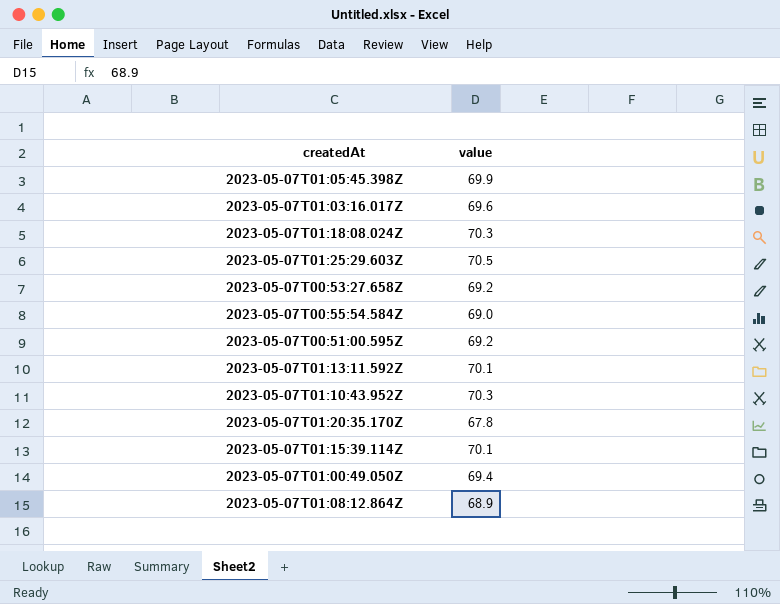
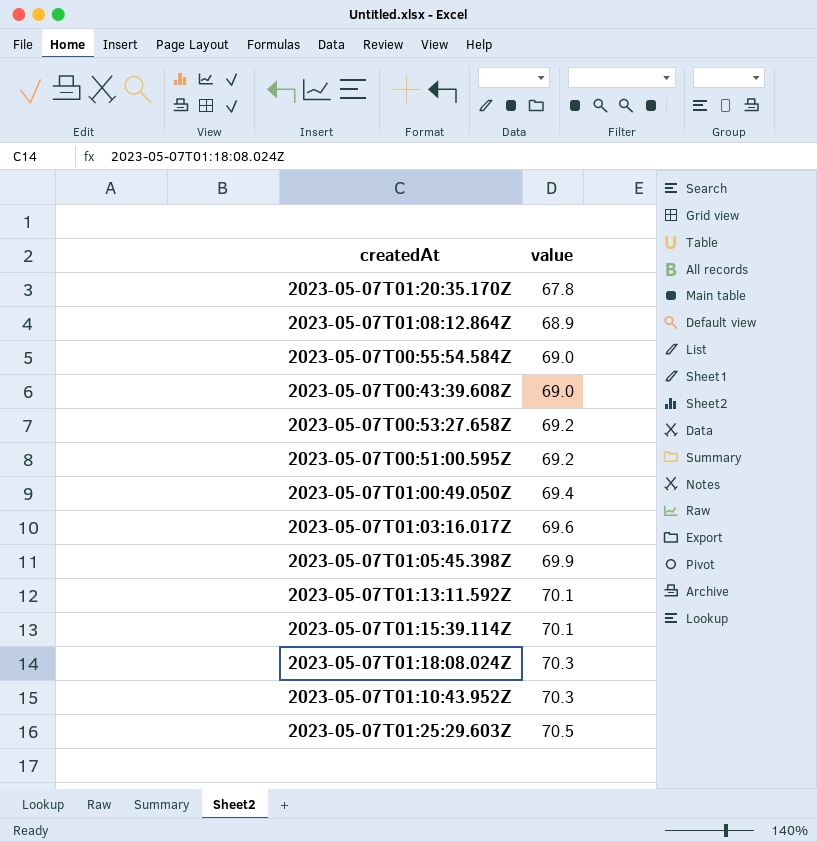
row order: none -> value ascending
row 2023-05-07T00:43:39.608Z: none -> 69.0

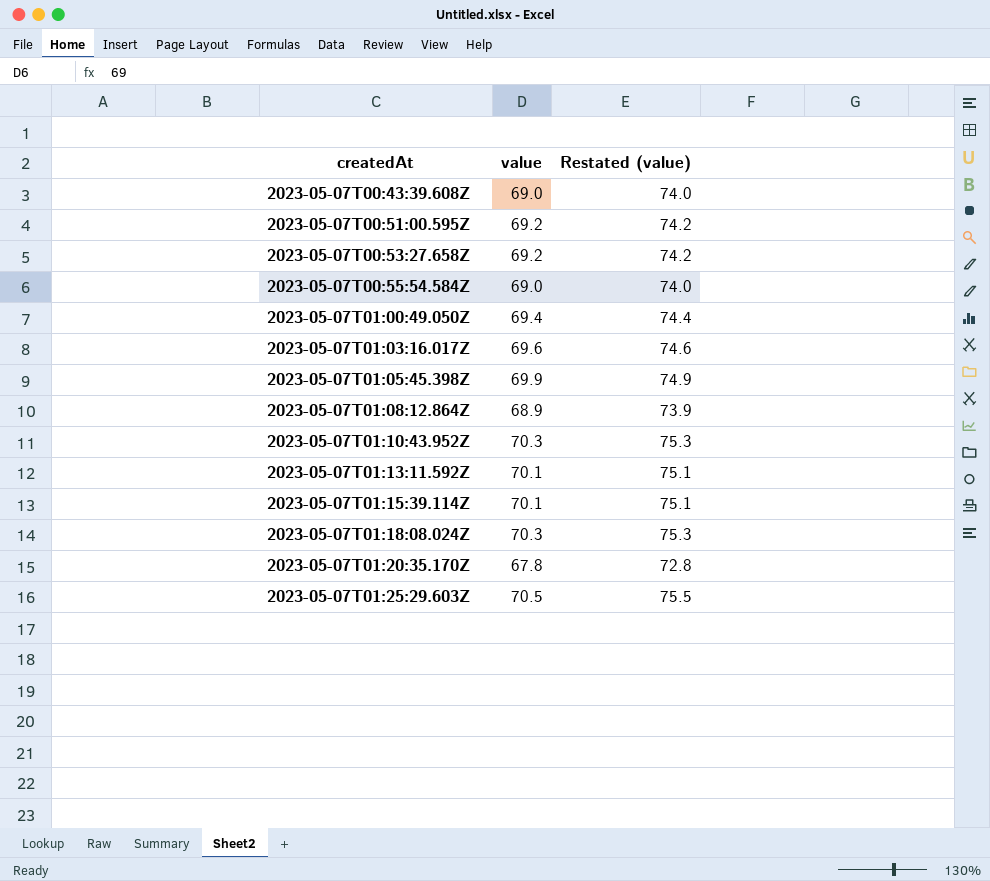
row order: value ascending -> createdAt ascending
column Restated (value) | formula: none -> [value] + 5

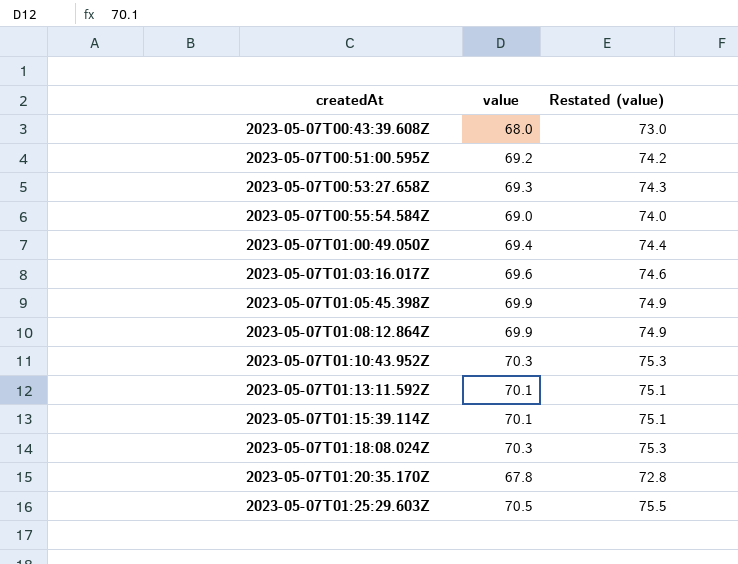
2023-05-07T00:43:39.608Z | value: 69.0 -> 68.0
2023-05-07T00:43:39.608Z | Restated (value): 74.0 -> 73.0
2023-05-07T00:53:27.658Z | value: 69.2 -> 69.3
2023-05-07T00:53:27.658Z | Restated (value): 74.2 -> 74.3
2023-05-07T01:08:12.864Z | value: 68.9 -> 69.9
2023-05-07T01:08:12.864Z | Restated (value): 73.9 -> 74.9

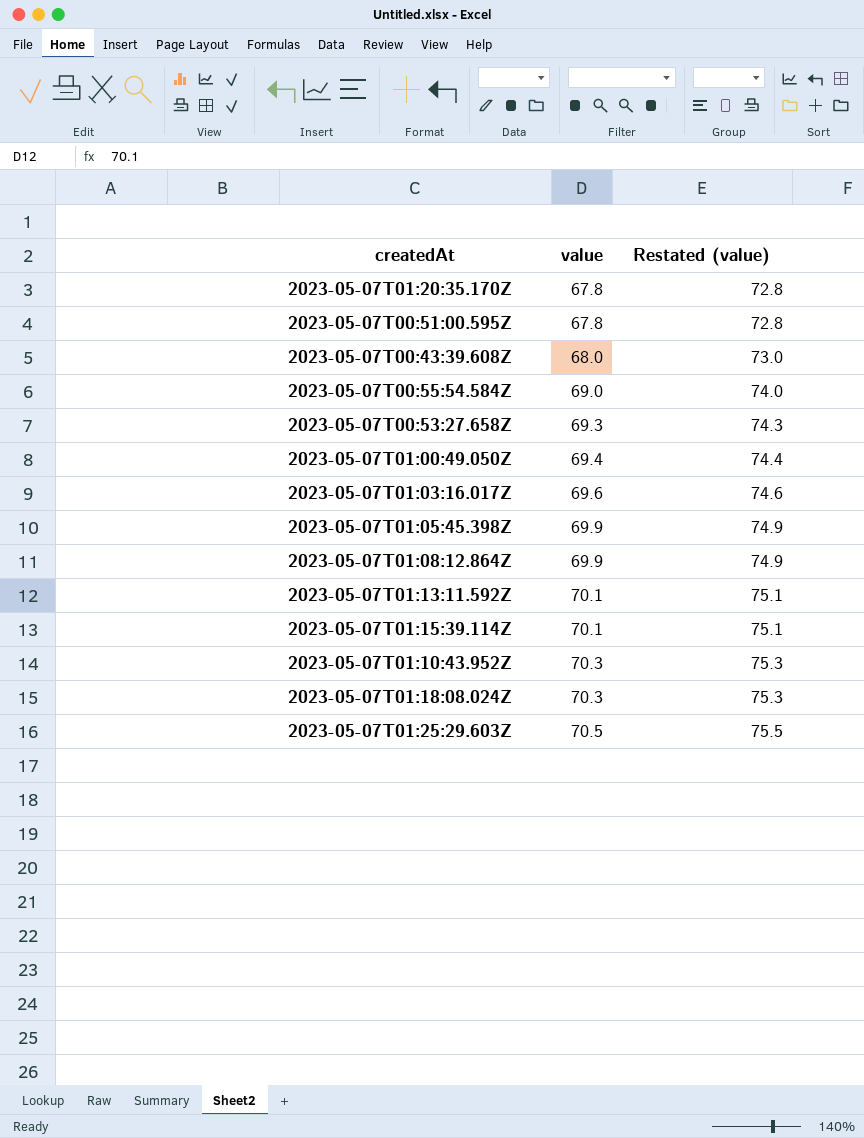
row order: createdAt ascending -> value ascending
2023-05-07T00:51:00.595Z | value: 69.2 -> 67.8
2023-05-07T00:51:00.595Z | Restated (value): 74.2 -> 72.8

